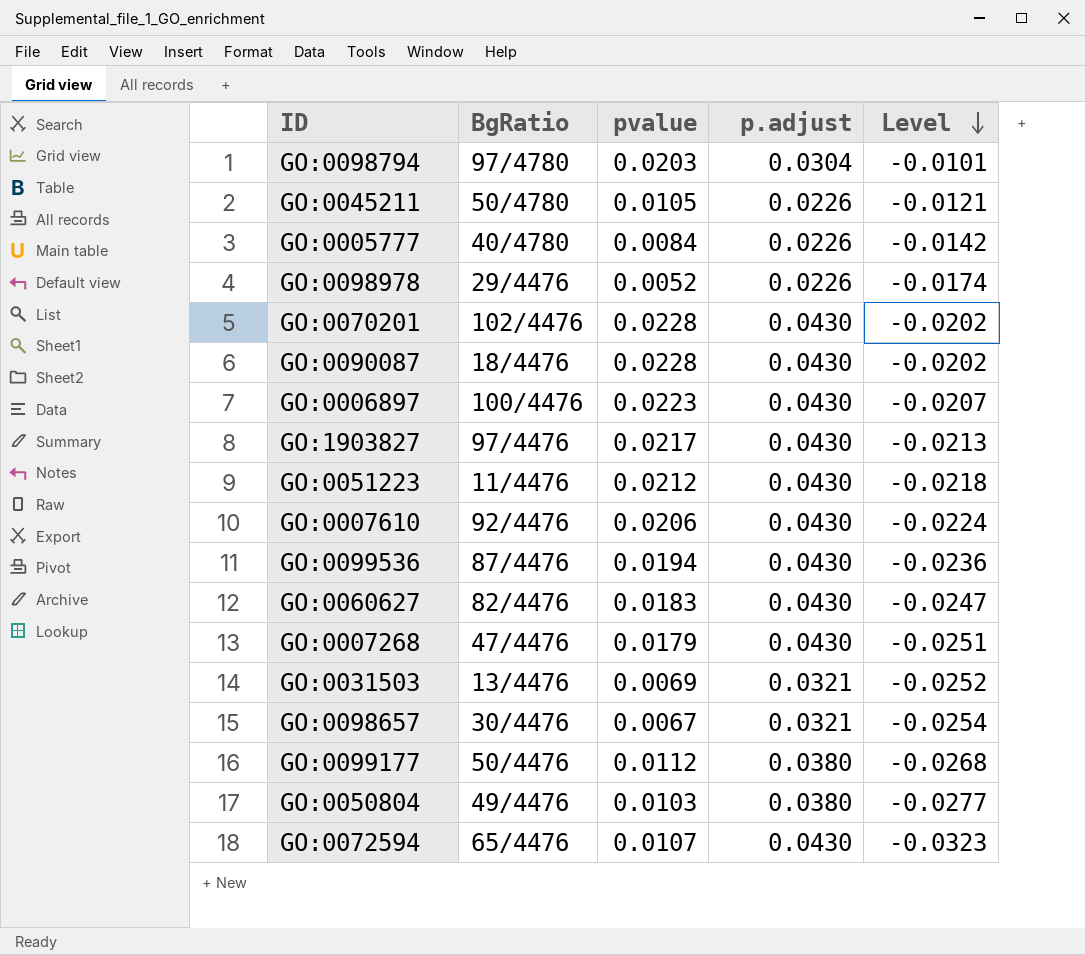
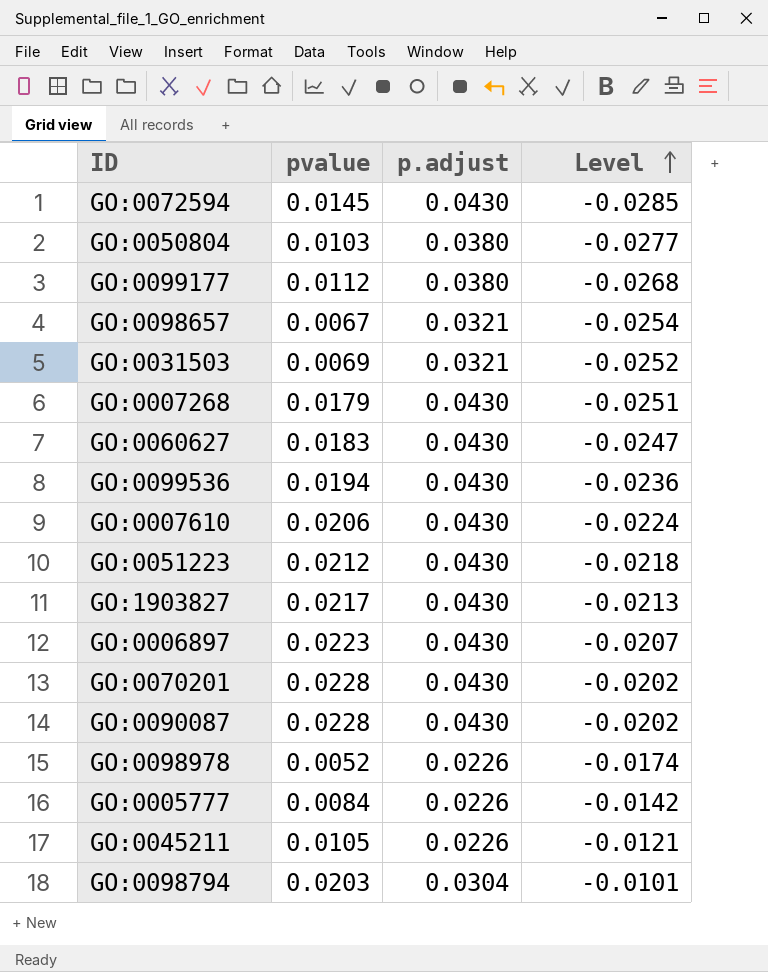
row order: Level descending -> Level ascending
column BgRatio | position: 2 -> none
GO:0072594 | pvalue: 0.0107 -> 0.0145
GO:0072594 | Level: -0.0323 -> -0.0285

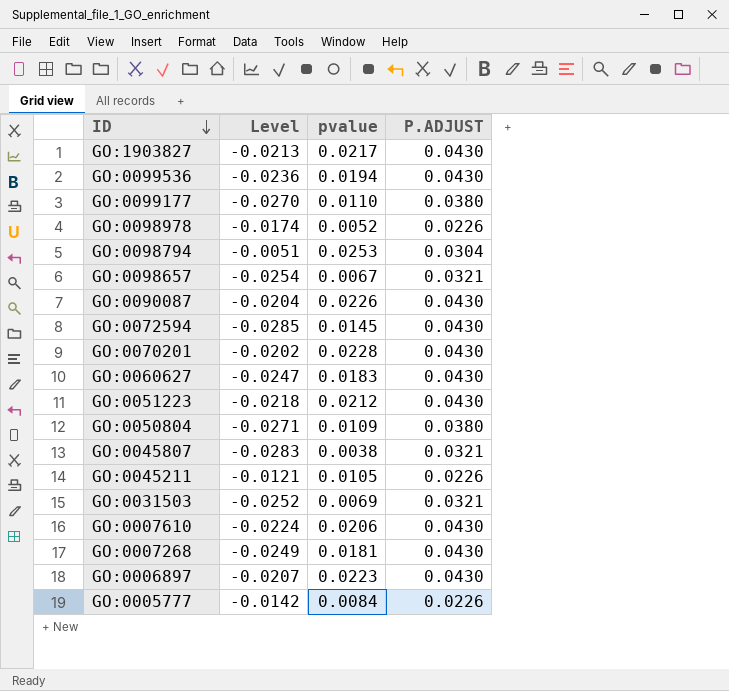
row order: Level ascending -> ID descending
column Level | position: 4 -> 2
column name: p.adjust -> P.ADJUST
GO:0099177 | Level: -0.0268 -> -0.0270
GO:0099177 | pvalue: 0.0112 -> 0.0110
GO:0098794 | Level: -0.0101 -> -0.0051
GO:0098794 | pvalue: 0.0203 -> 0.0253
GO:0090087 | Level: -0.0202 -> -0.0204
GO:0090087 | pvalue: 0.0228 -> 0.0226
GO:0050804 | Level: -0.0277 -> -0.0271
GO:0050804 | pvalue: 0.0103 -> 0.0109
row GO:0045807: none -> -0.0283 | 0.0038 | 0.0321
GO:0007268 | Level: -0.0251 -> -0.0249
GO:0007268 | pvalue: 0.0179 -> 0.0181

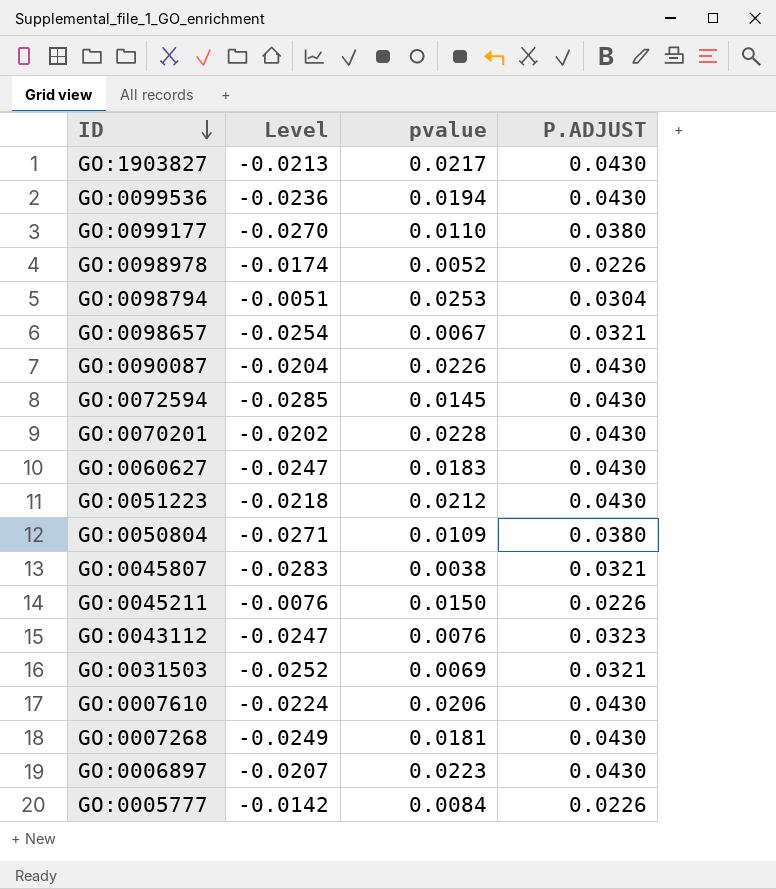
GO:0045211 | Level: -0.0121 -> -0.0076
GO:0045211 | pvalue: 0.0105 -> 0.0150
row GO:0043112: none -> -0.0247 | 0.0076 | 0.0323

